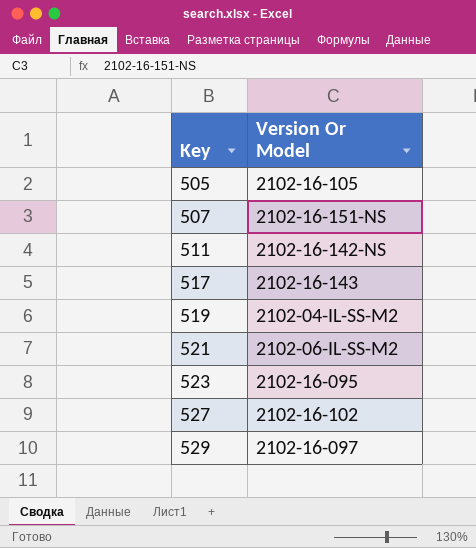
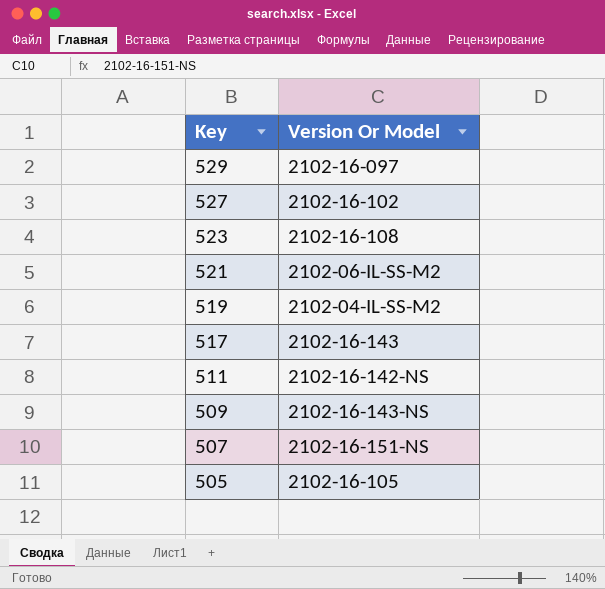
row order: Key ascending -> Key descending
523 | Version Or Model: 2102-16-095 -> 2102-16-108
row 509: none -> 2102-16-143-NS

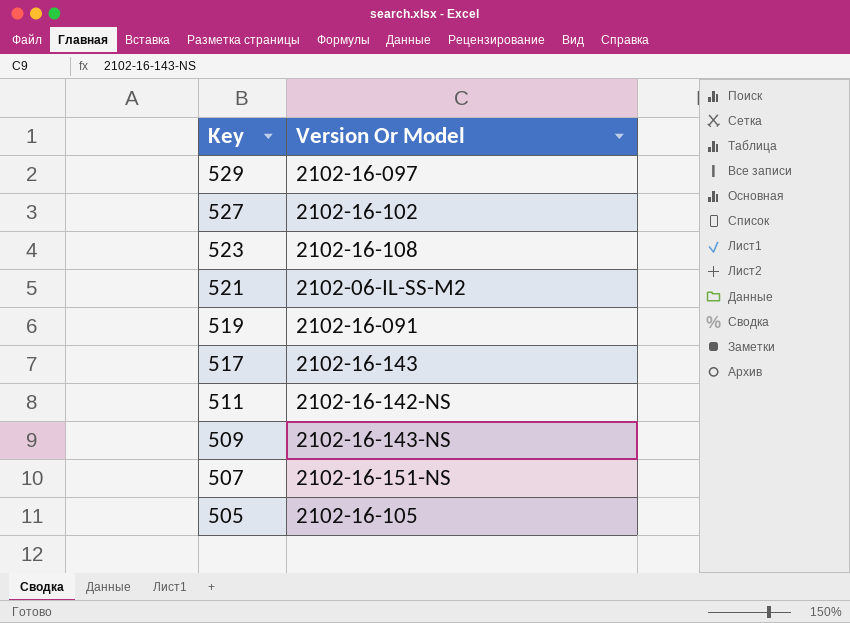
519 | Version Or Model: 2102-04-IL-SS-M2 -> 2102-16-091

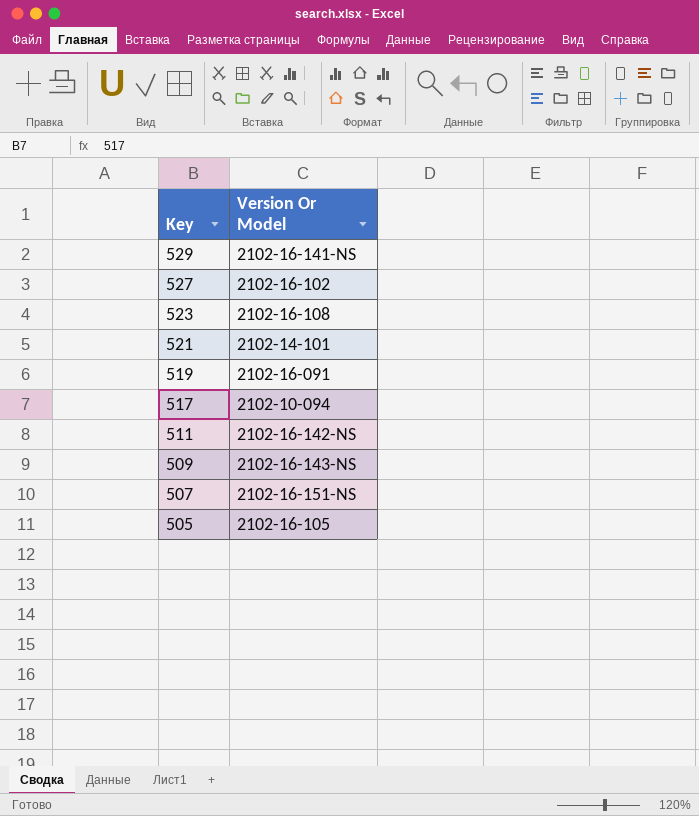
529 | Version Or Model: 2102-16-097 -> 2102-16-141-NS
521 | Version Or Model: 2102-06-IL-SS-M2 -> 2102-14-101
517 | Version Or Model: 2102-16-143 -> 2102-10-094

